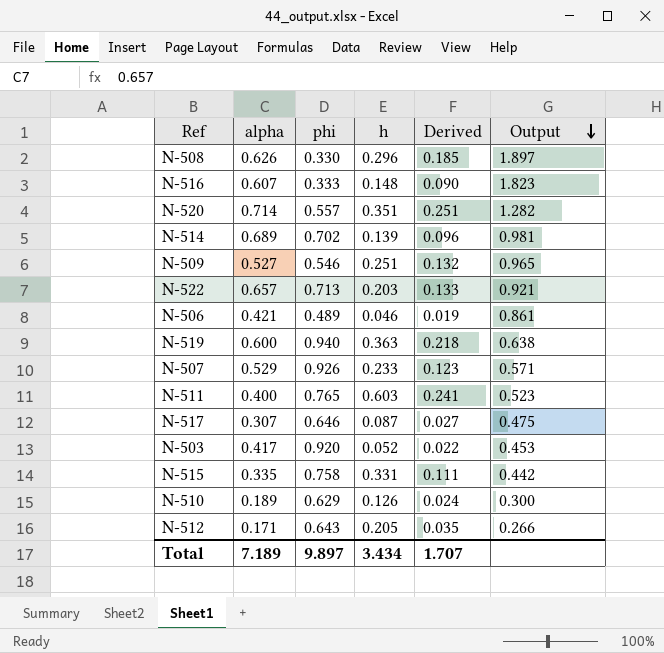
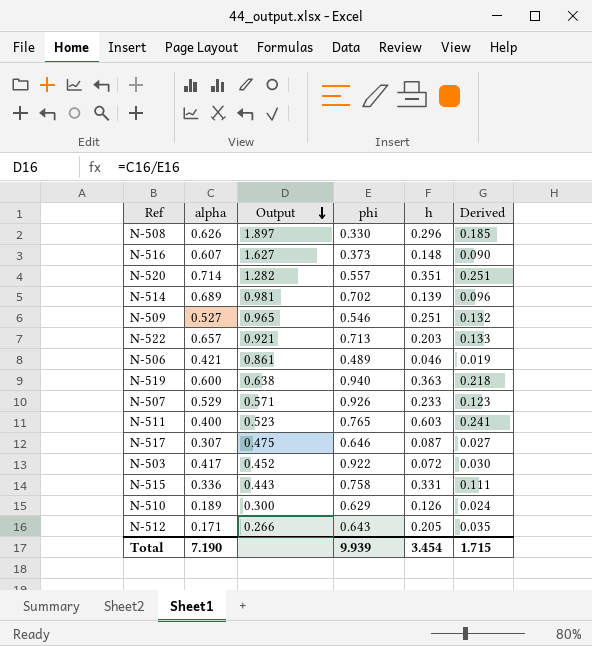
column Output | position: 6 -> 3
N-516 | Output: 1.823 -> 1.627
N-516 | phi: 0.333 -> 0.373
N-503 | Output: 0.453 -> 0.452
N-503 | phi: 0.920 -> 0.922
N-503 | h: 0.052 -> 0.072
N-503 | Derived: 0.022 -> 0.030
N-515 | alpha: 0.335 -> 0.336
N-515 | Output: 0.442 -> 0.443
Total | alpha: 7.189 -> 7.190
Total | phi: 9.897 -> 9.939
Total | h: 3.434 -> 3.454
Total | Derived: 1.707 -> 1.715

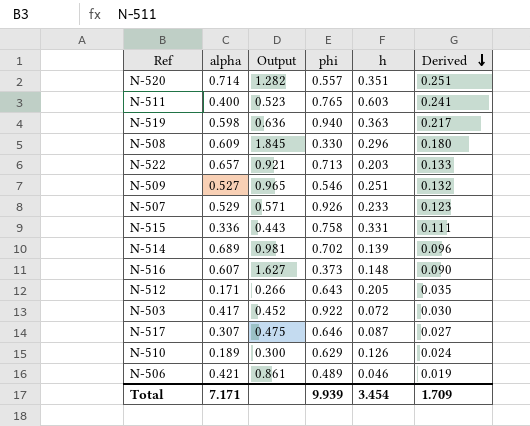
row order: Output descending -> Derived descending
N-519 | alpha: 0.600 -> 0.598
N-519 | Output: 0.638 -> 0.636
N-519 | Derived: 0.218 -> 0.217
N-508 | alpha: 0.626 -> 0.609
N-508 | Output: 1.897 -> 1.845
N-508 | Derived: 0.185 -> 0.180
Total | alpha: 7.190 -> 7.171
Total | Derived: 1.715 -> 1.709

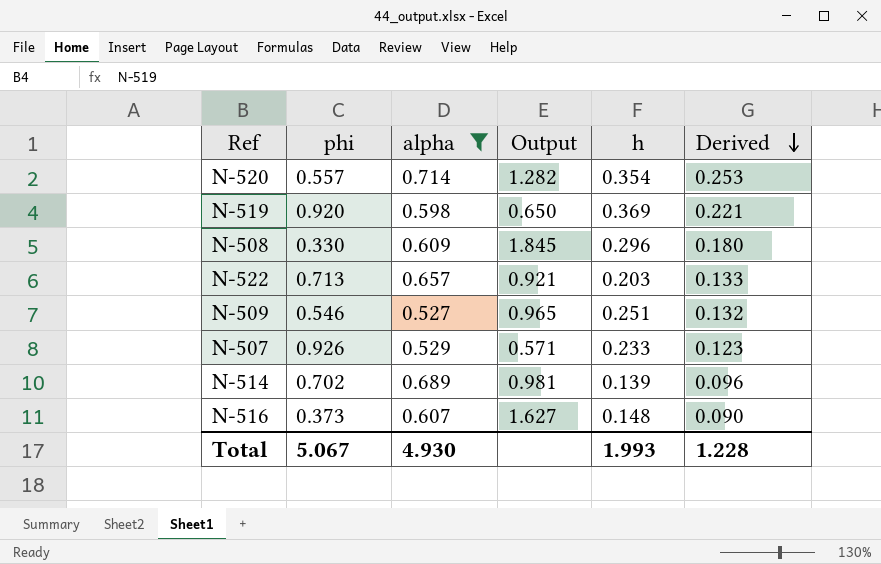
filter: none -> alpha >= 0.527
column phi | position: 4 -> 2
N-520 | h: 0.351 -> 0.354
N-520 | Derived: 0.251 -> 0.253
N-519 | phi: 0.940 -> 0.920
N-519 | Output: 0.636 -> 0.650
N-519 | h: 0.363 -> 0.369
N-519 | Derived: 0.217 -> 0.221
Total | phi: 9.939 -> 5.067
Total | alpha: 7.171 -> 4.930
Total | h: 3.454 -> 1.993
Total | Derived: 1.709 -> 1.228

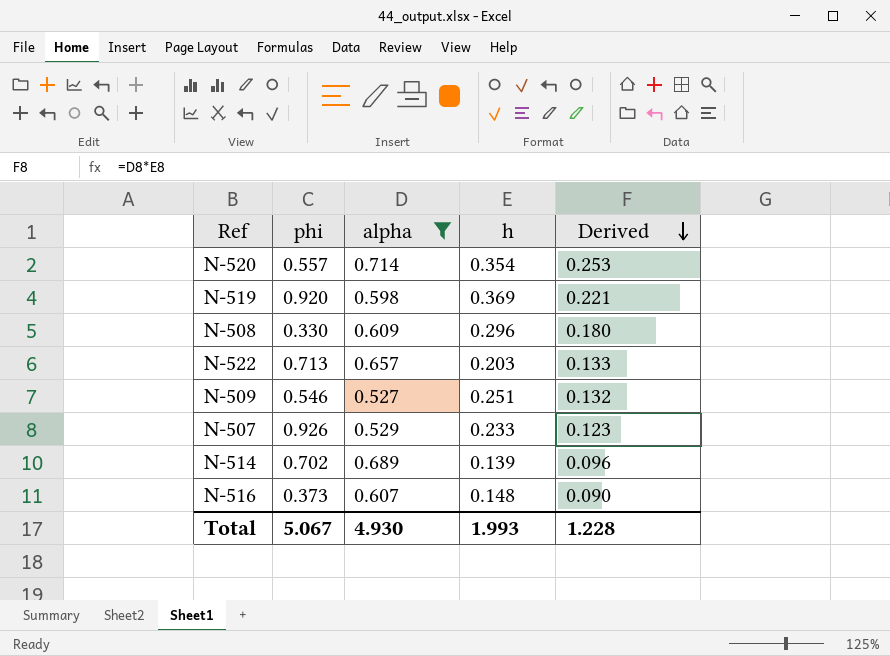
column Output | formula: [alpha] / [phi] -> none

